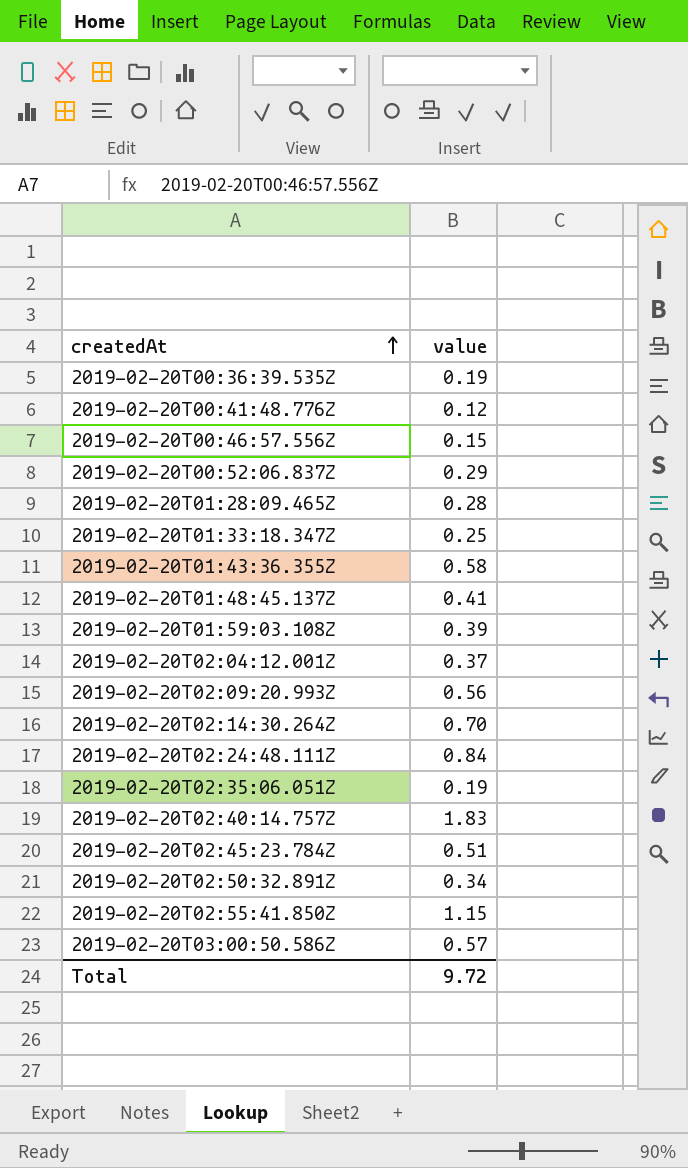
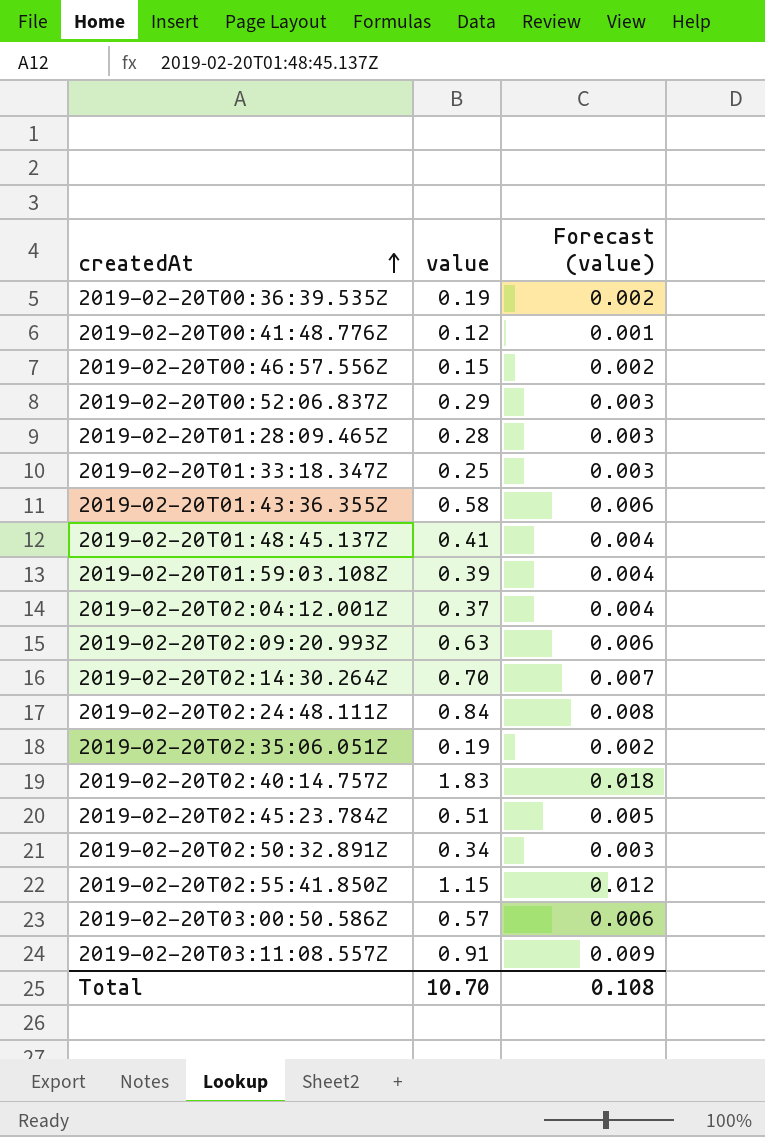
column Forecast (value) | formula: none -> [value] * 0.01
2019-02-20T02:09:20.993Z | value: 0.56 -> 0.63
row 2019-02-20T03:11:08.557Z: none -> 0.91 | 0.009
Total | value: 9.72 -> 10.70

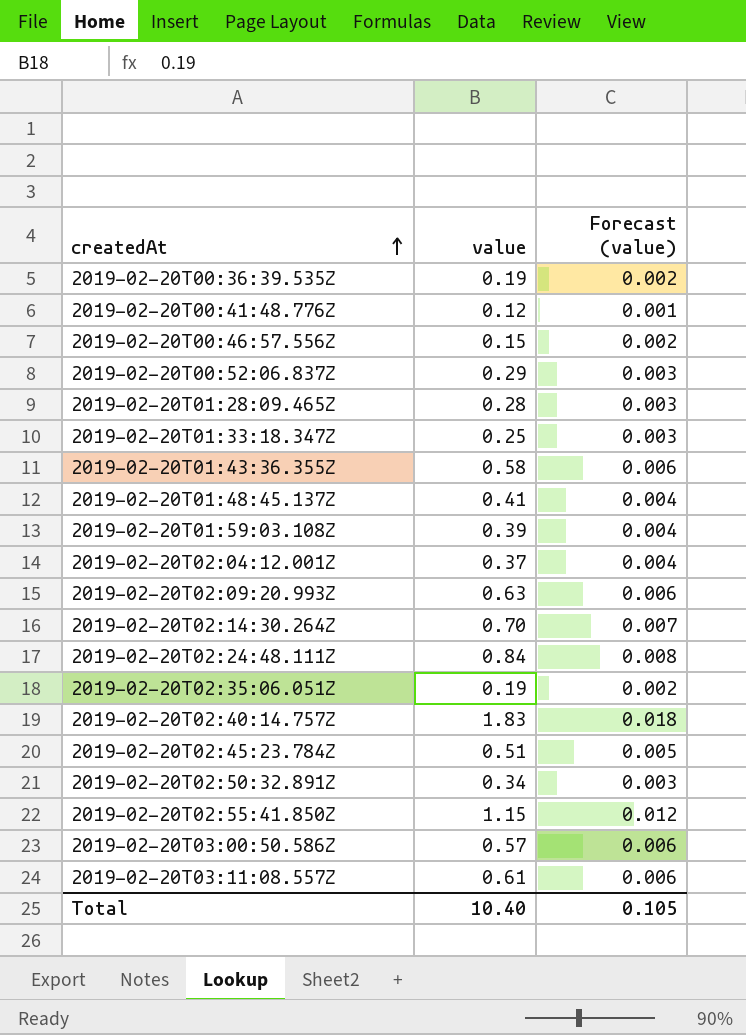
2019-02-20T03:11:08.557Z | value: 0.91 -> 0.61
2019-02-20T03:11:08.557Z | Forecast (value): 0.009 -> 0.006
Total | value: 10.70 -> 10.40
Total | Forecast (value): 0.108 -> 0.105

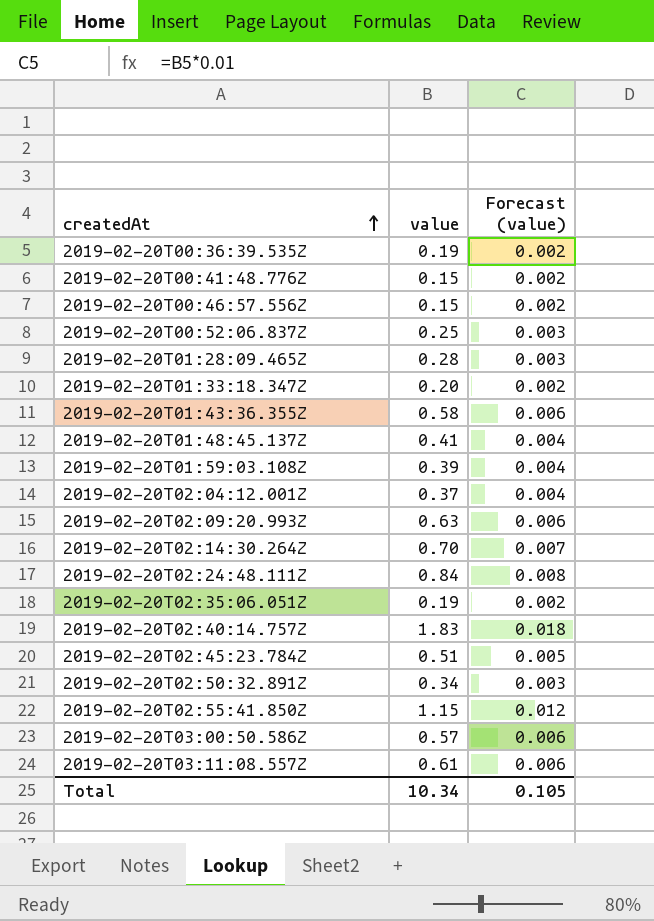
2019-02-20T00:41:48.776Z | value: 0.12 -> 0.15
2019-02-20T00:41:48.776Z | Forecast (value): 0.001 -> 0.002
2019-02-20T00:52:06.837Z | value: 0.29 -> 0.25
2019-02-20T01:33:18.347Z | value: 0.25 -> 0.20
2019-02-20T01:33:18.347Z | Forecast (value): 0.003 -> 0.002
Total | value: 10.40 -> 10.34

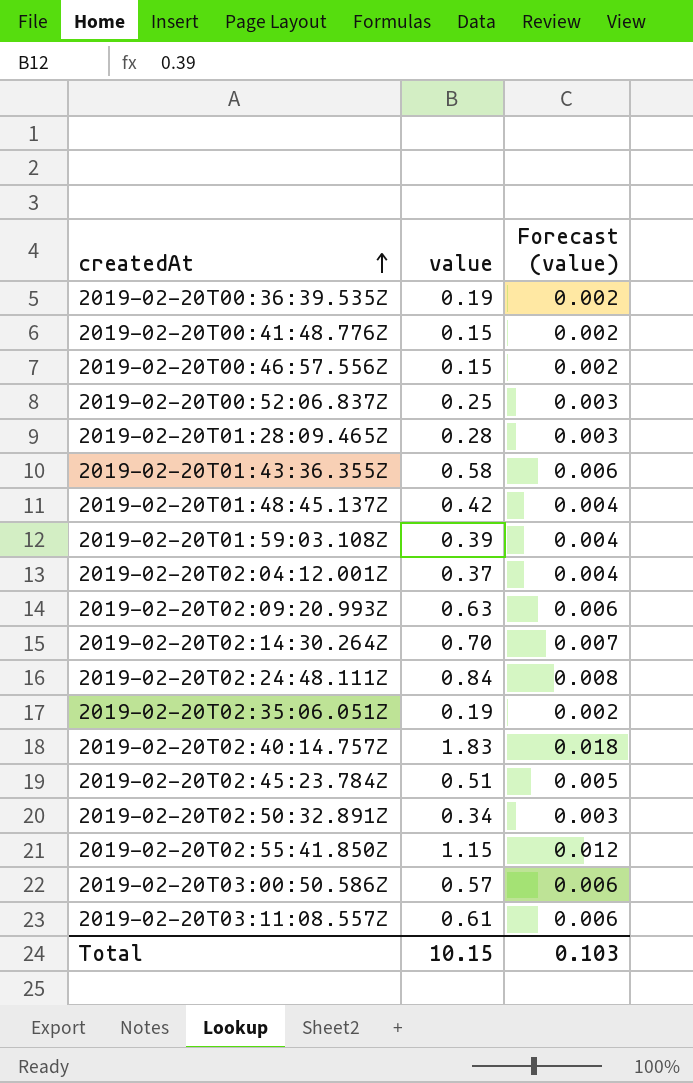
row 2019-02-20T01:33:18.347Z: 0.20 | 0.002 -> none
2019-02-20T01:48:45.137Z | value: 0.41 -> 0.42
Total | value: 10.34 -> 10.15
Total | Forecast (value): 0.105 -> 0.103

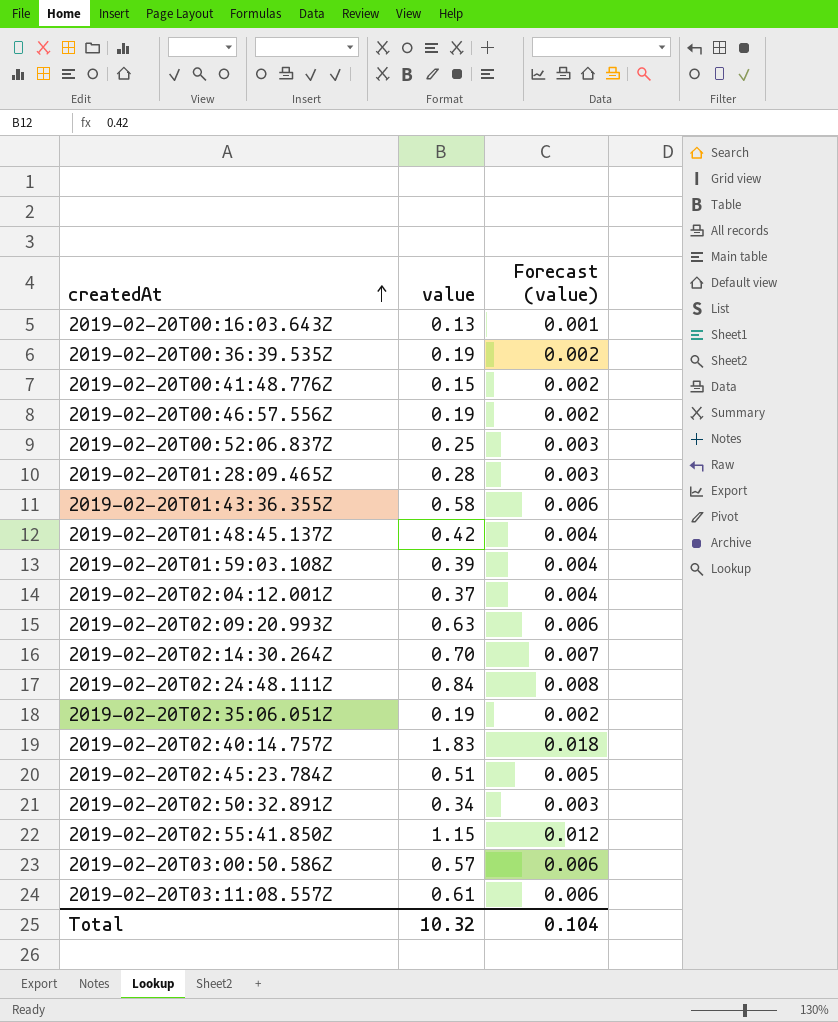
row 2019-02-20T00:16:03.643Z: none -> 0.13 | 0.001
2019-02-20T00:46:57.556Z | value: 0.15 -> 0.19
Total | value: 10.15 -> 10.32
Total | Forecast (value): 0.103 -> 0.104

